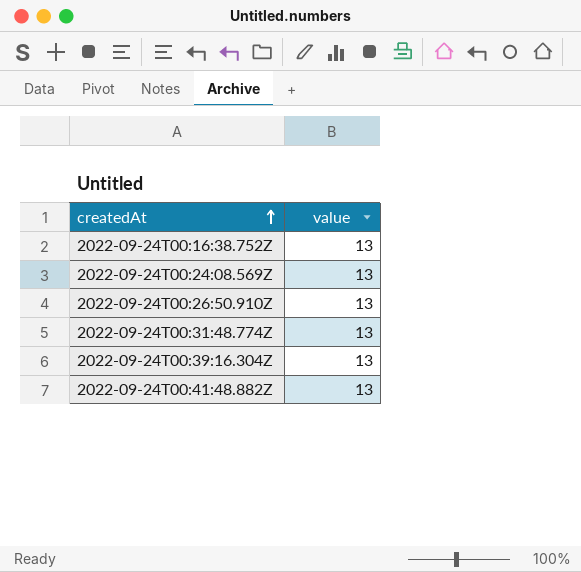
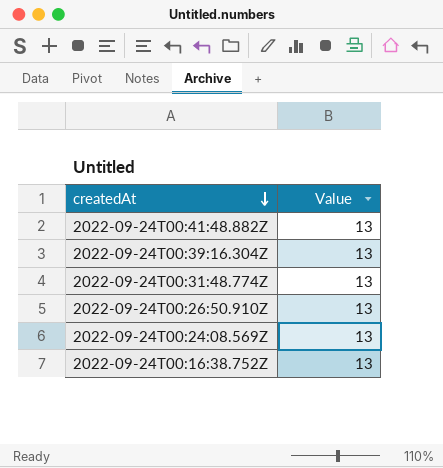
row order: createdAt ascending -> createdAt descending
column name: value -> Value

